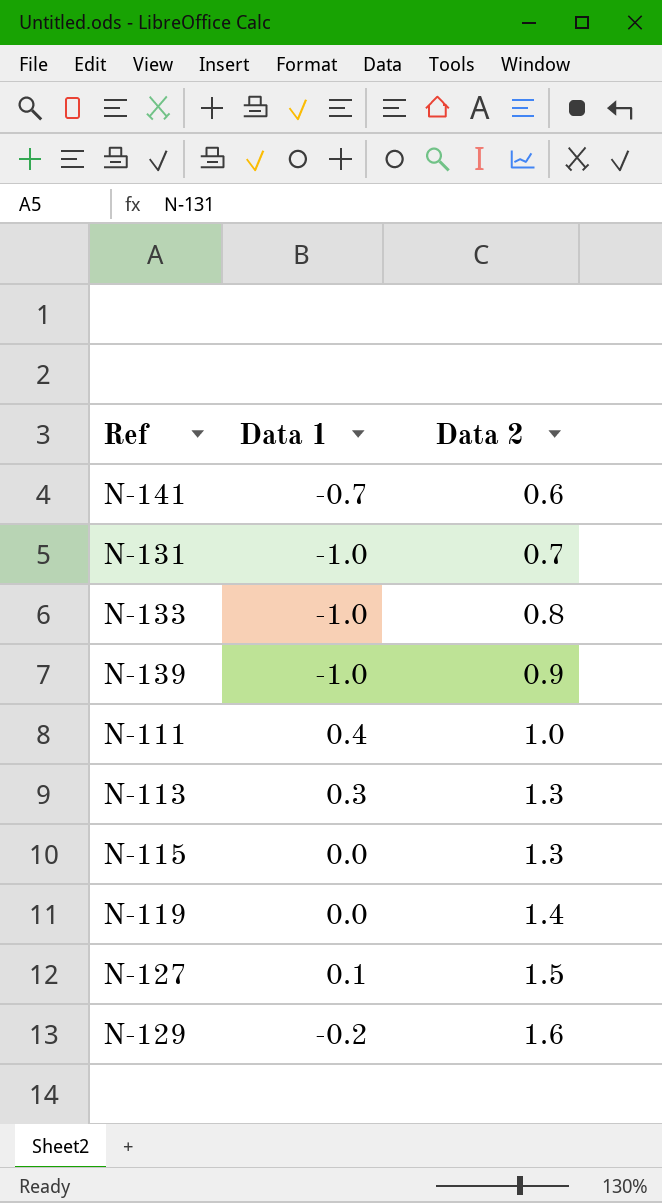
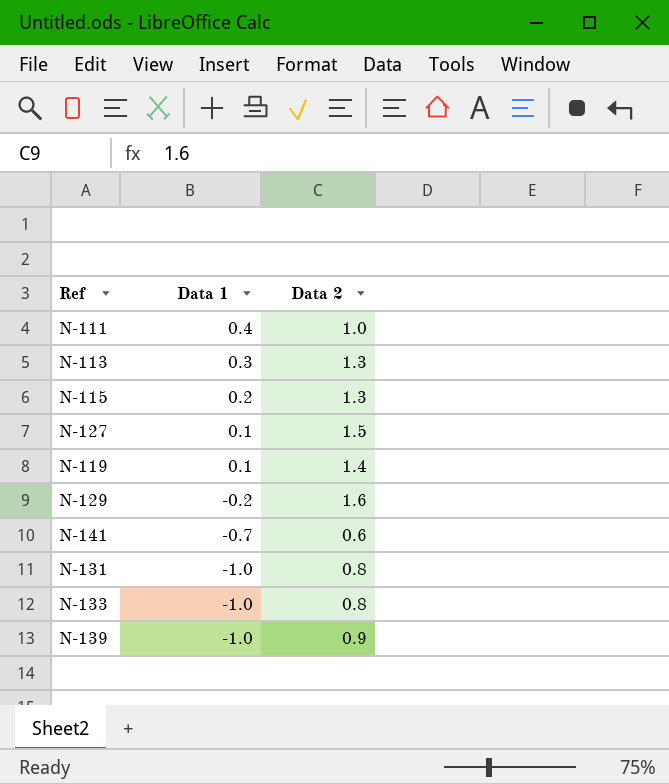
row order: Data 2 ascending -> Data 1 descending
N-115 | Data 1: 0.0 -> 0.2
N-119 | Data 1: 0.0 -> 0.1
N-131 | Data 2: 0.7 -> 0.8

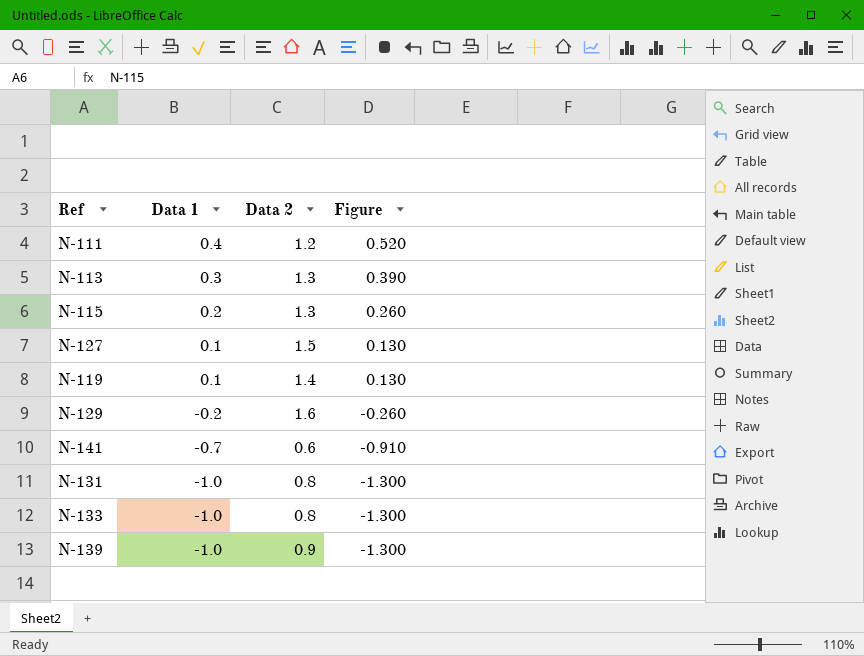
column Figure | formula: none -> [Data 1] * 1.3
N-111 | Data 2: 1.0 -> 1.2

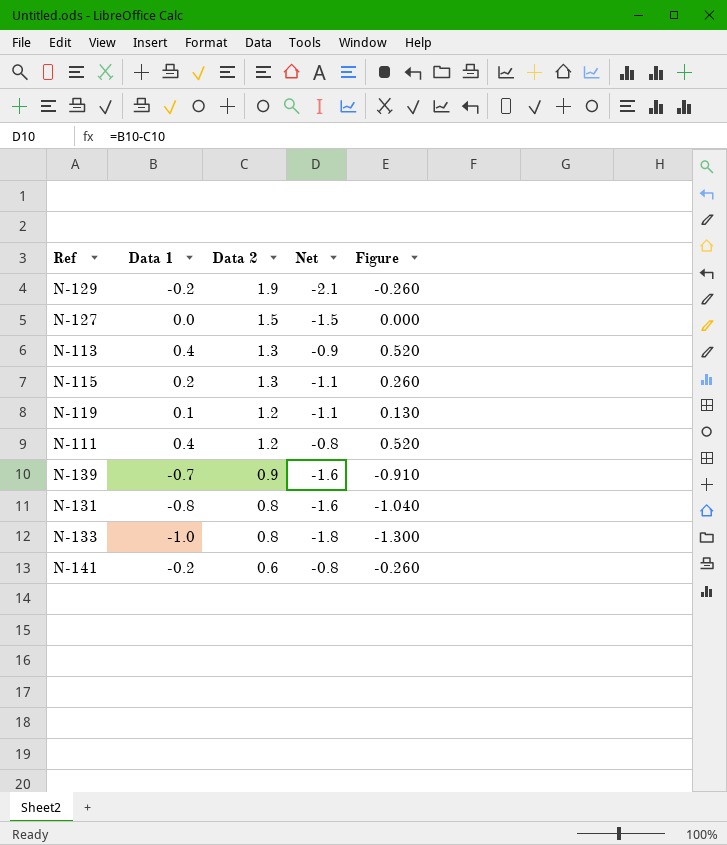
row order: Data 1 descending -> Data 2 descending
column Net | formula: none -> [Data 1] - [Data 2]
N-129 | Data 2: 1.6 -> 1.9
N-127 | Data 1: 0.1 -> 0.0
N-127 | Figure: 0.130 -> 0.000
N-113 | Data 1: 0.3 -> 0.4
N-113 | Figure: 0.390 -> 0.520
N-119 | Data 2: 1.4 -> 1.2
N-139 | Data 1: -1.0 -> -0.7
N-139 | Figure: -1.300 -> -0.910
N-131 | Data 1: -1.0 -> -0.8
N-131 | Figure: -1.300 -> -1.040
N-141 | Data 1: -0.7 -> -0.2
N-141 | Figure: -0.910 -> -0.260

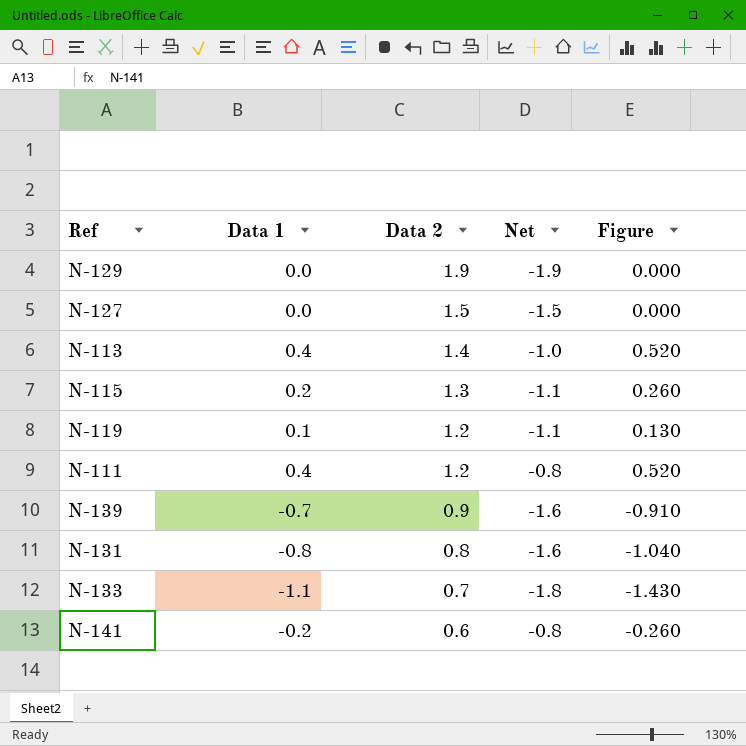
N-129 | Data 1: -0.2 -> 0.0
N-129 | Net: -2.1 -> -1.9
N-129 | Figure: -0.260 -> 0.000
N-113 | Data 2: 1.3 -> 1.4
N-113 | Net: -0.9 -> -1.0
N-133 | Data 1: -1.0 -> -1.1
N-133 | Data 2: 0.8 -> 0.7
N-133 | Figure: -1.300 -> -1.430

